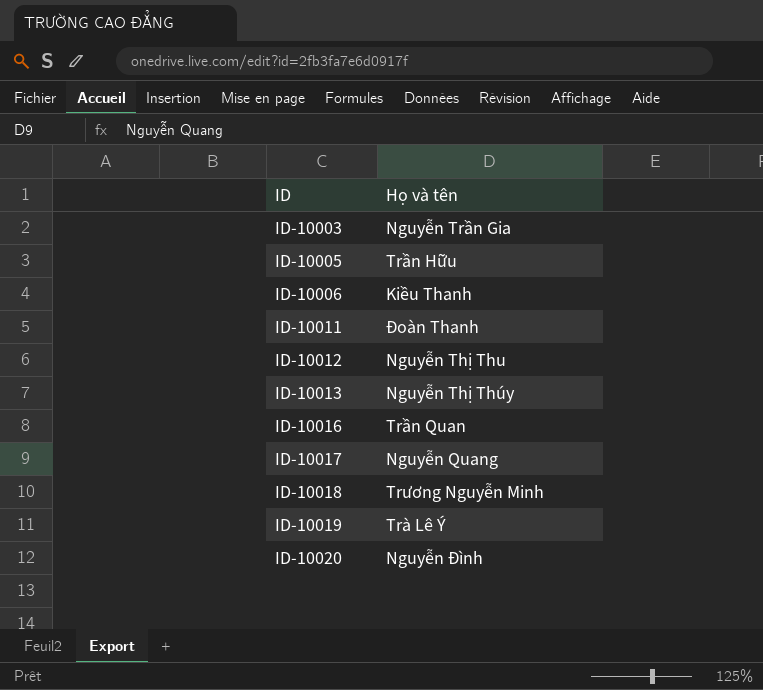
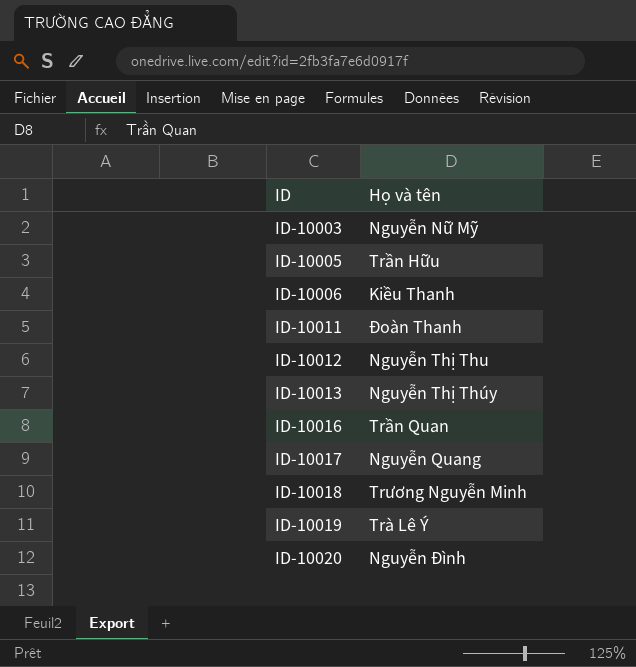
ID-10003 | Họ và tên: Nguyễn Trần Gia -> Nguyễn Nữ Mỹ

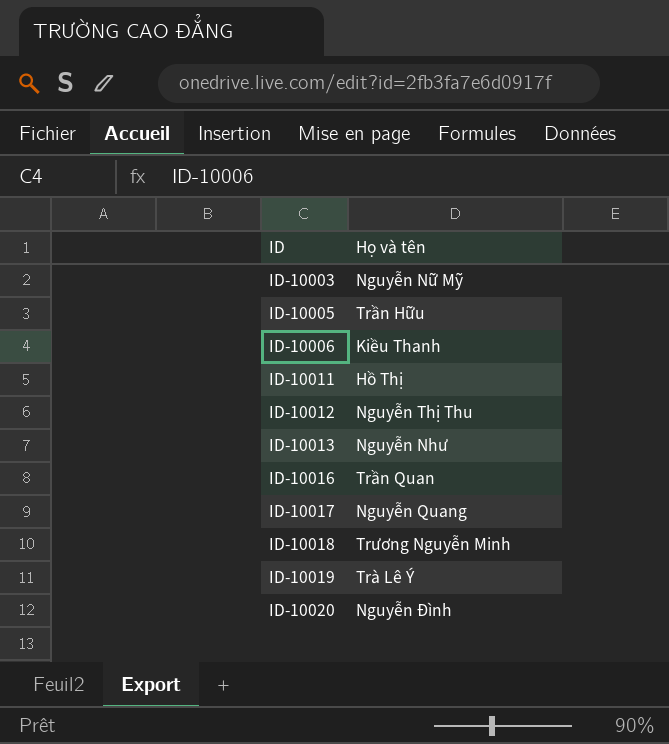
ID-10011 | Họ và tên: Đoàn Thanh -> Hồ Thị
ID-10013 | Họ và tên: Nguyễn Thị Thúy -> Nguyễn Như

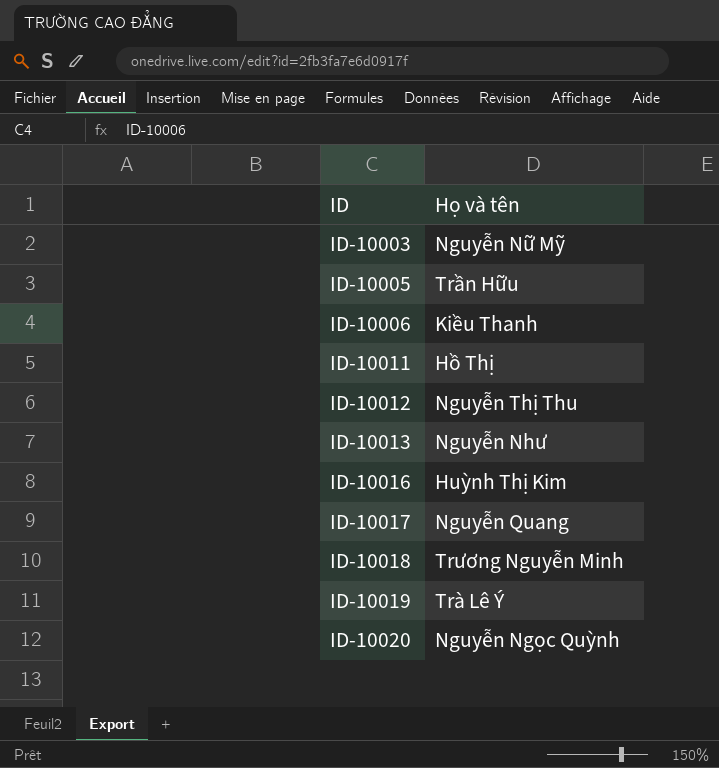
ID-10016 | Họ và tên: Trần Quan -> Huỳnh Thị Kim
ID-10020 | Họ và tên: Nguyễn Đình -> Nguyễn Ngọc Quỳnh

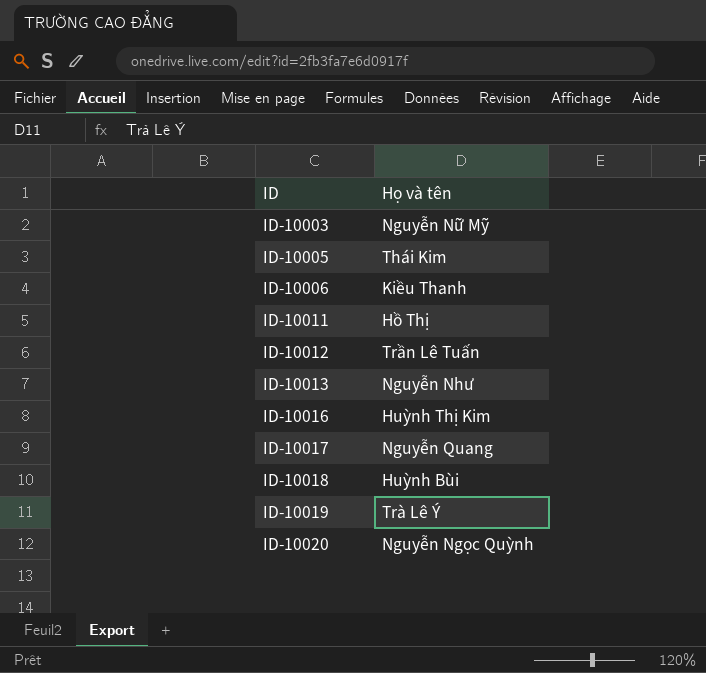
ID-10005 | Họ và tên: Trần Hữu -> Thái Kim
ID-10012 | Họ và tên: Nguyễn Thị Thu -> Trần Lê Tuấn
ID-10018 | Họ và tên: Trương Nguyễn Minh -> Huỳnh Bùi

